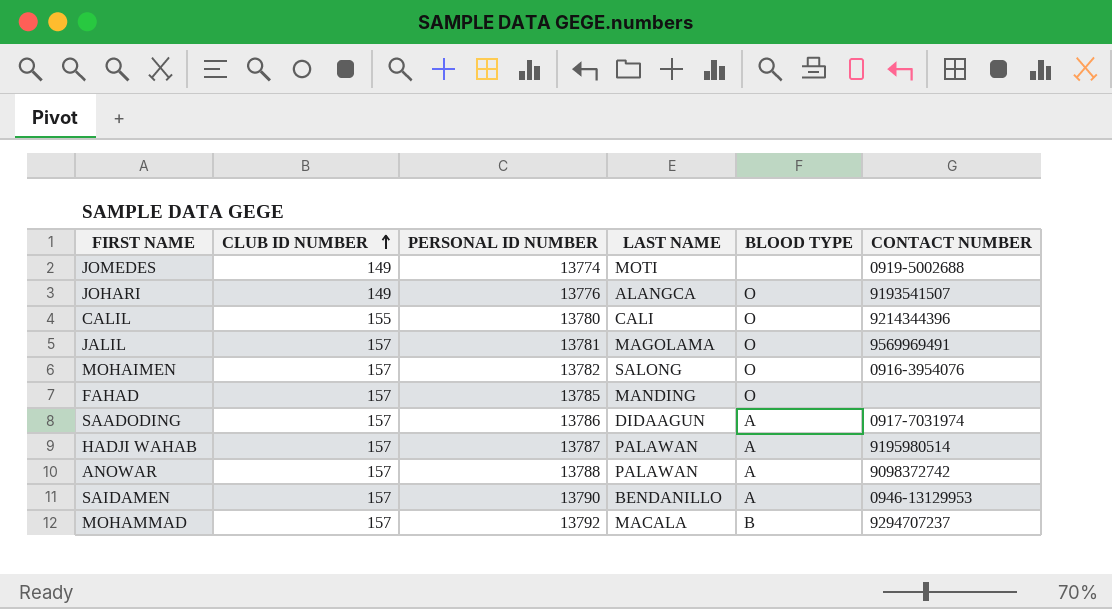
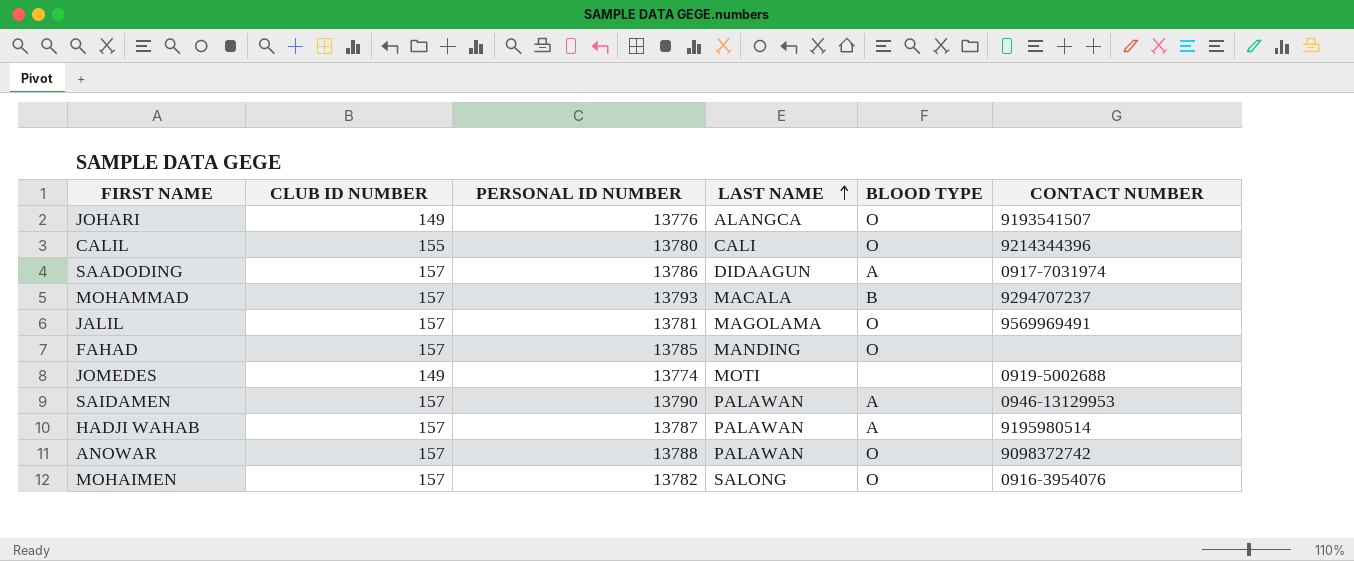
row order: CLUB ID NUMBER ascending -> LAST NAME ascending
MOHAMMAD | PERSONAL ID NUMBER: 13792 -> 13793
SAIDAMEN | LAST NAME: BENDANILLO -> PALAWAN
ANOWAR | BLOOD TYPE: A -> O

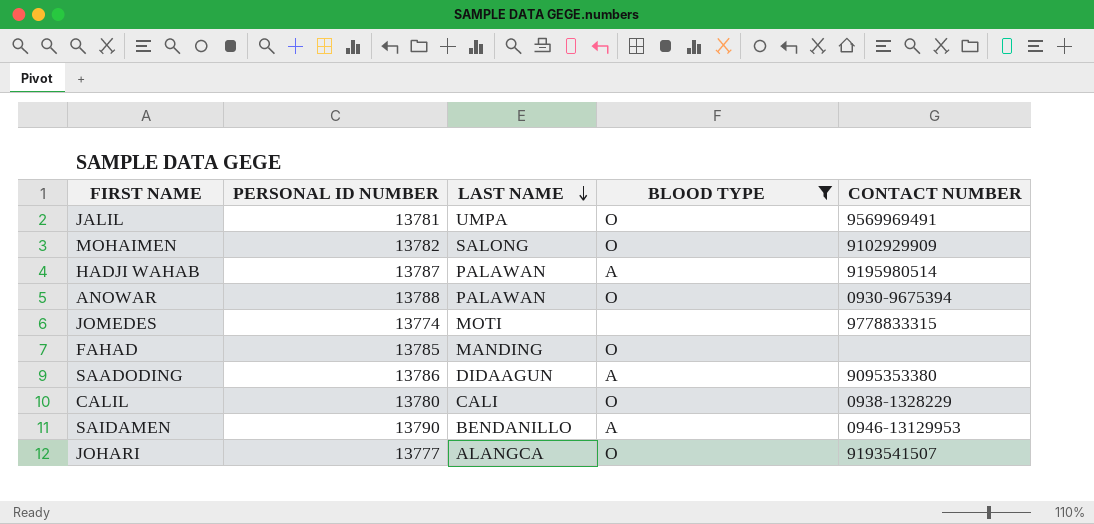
filter: none -> BLOOD TYPE != B
row order: LAST NAME ascending -> LAST NAME descending
column CLUB ID NUMBER | position: 2 -> none
JALIL | LAST NAME: MAGOLAMA -> UMPA
MOHAIMEN | CONTACT NUMBER: 0916-3954076 -> 9102929909
ANOWAR | CONTACT NUMBER: 9098372742 -> 0930-9675394
JOMEDES | CONTACT NUMBER: 0919-5002688 -> 9778833315
SAADODING | CONTACT NUMBER: 0917-7031974 -> 9095353380
CALIL | CONTACT NUMBER: 9214344396 -> 0938-1328229
SAIDAMEN | LAST NAME: PALAWAN -> BENDANILLO
JOHARI | PERSONAL ID NUMBER: 13776 -> 13777

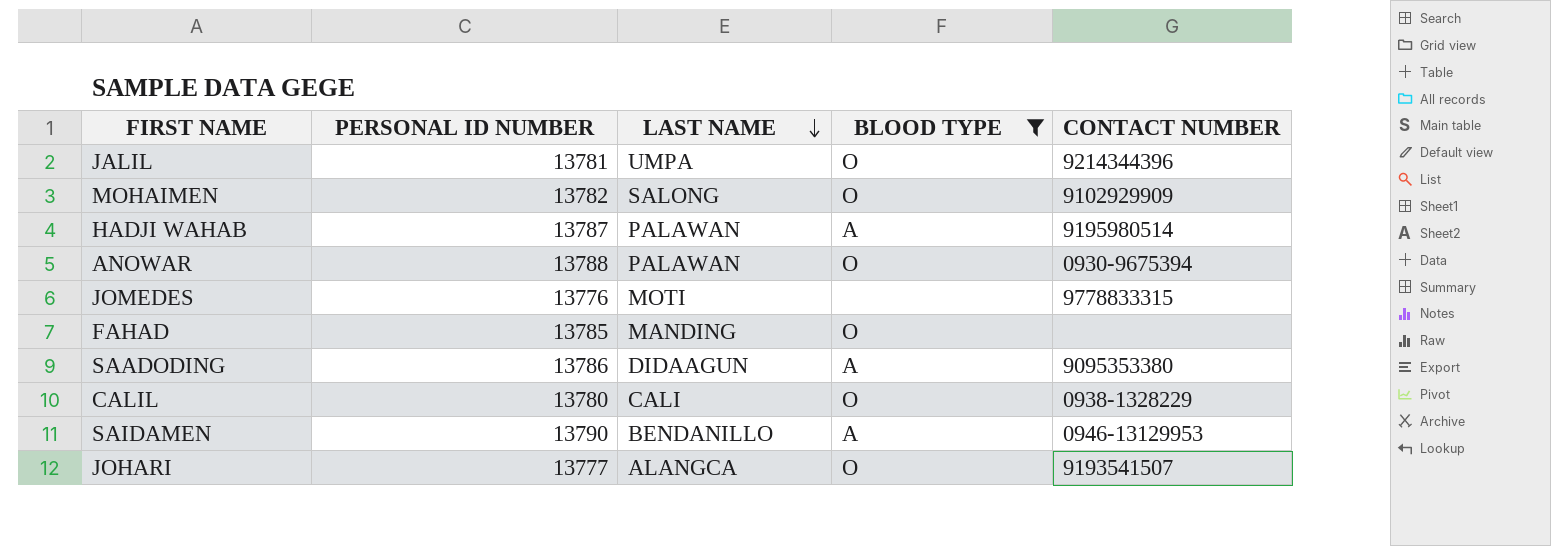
JALIL | CONTACT NUMBER: 9569969491 -> 9214344396
JOMEDES | PERSONAL ID NUMBER: 13774 -> 13776

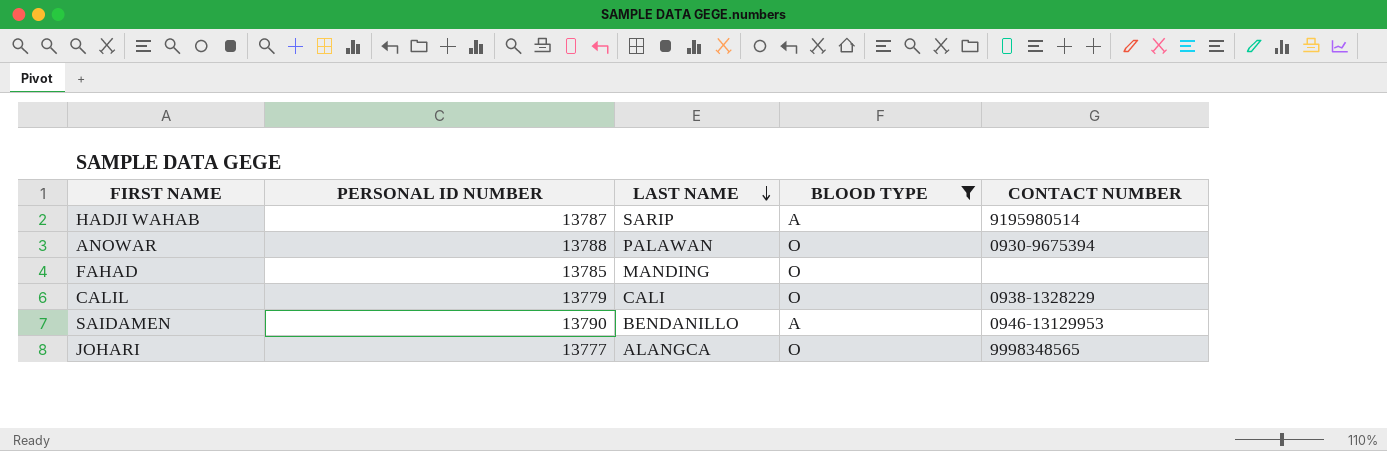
row JALIL: 13781 | UMPA | O | 9214344396 -> none
row MOHAIMEN: 13782 | SALONG | O | 9102929909 -> none
row JOMEDES: 13776 | MOTI | none | 9778833315 -> none
row SAADODING: 13786 | DIDAAGUN | A | 9095353380 -> none
HADJI WAHAB | LAST NAME: PALAWAN -> SARIP
CALIL | PERSONAL ID NUMBER: 13780 -> 13779
JOHARI | CONTACT NUMBER: 9193541507 -> 9998348565

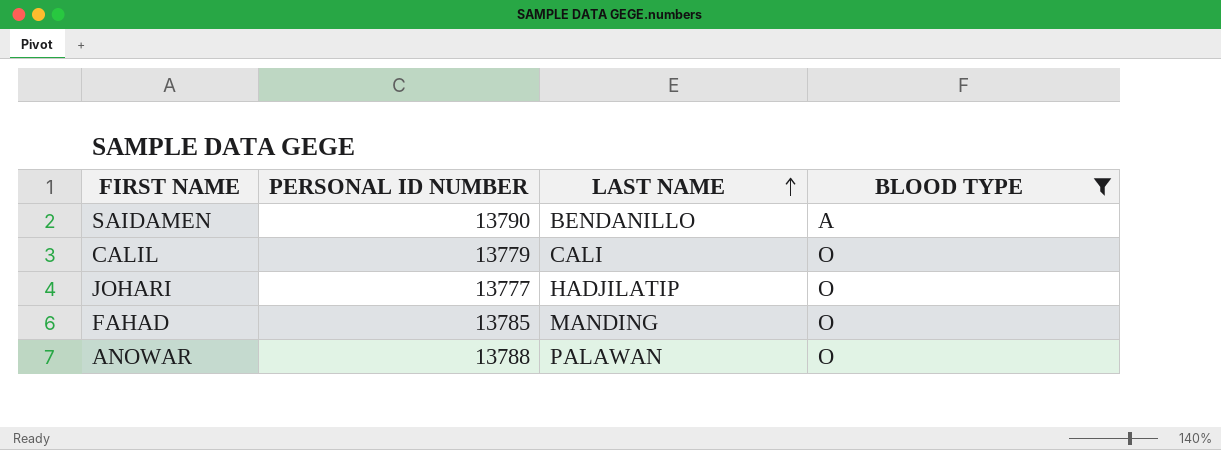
row order: LAST NAME descending -> LAST NAME ascending
column CONTACT NUMBER | position: 5 -> none
row HADJI WAHAB: 13787 | SARIP | A | 9195980514 -> none
JOHARI | LAST NAME: ALANGCA -> HADJILATIP

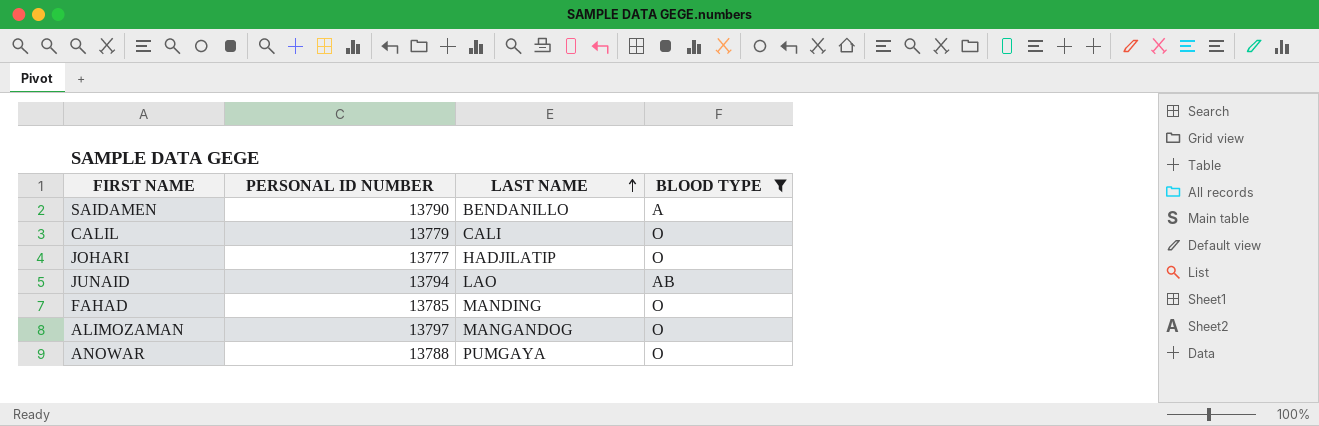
row JUNAID: none -> 13794 | LAO | AB
row ALIMOZAMAN: none -> 13797 | MANGANDOG | O
ANOWAR | LAST NAME: PALAWAN -> PUMGAYA

